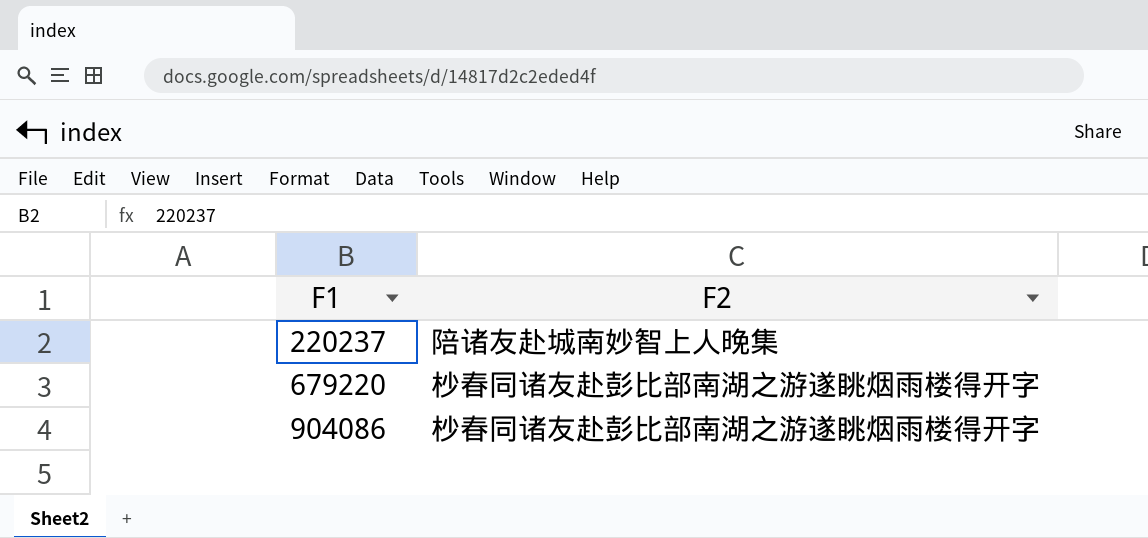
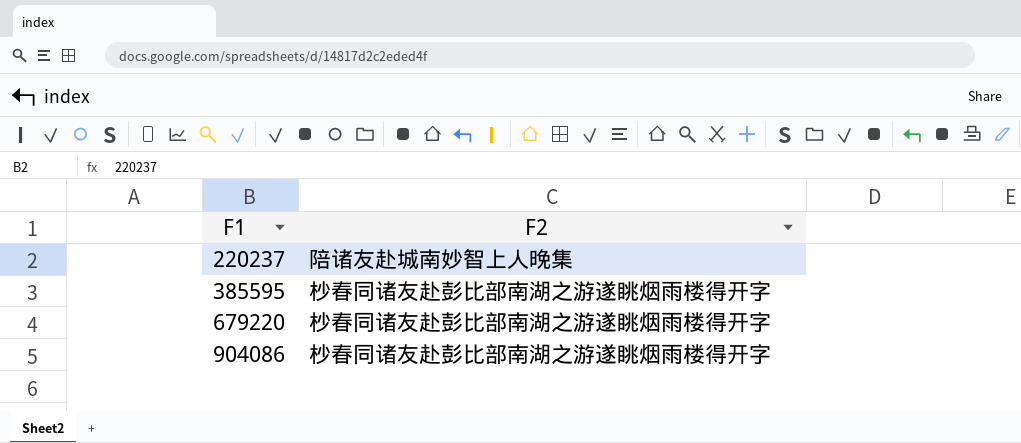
row 385595: none -> 杪春同诸友赴彭比部南湖之游遂眺烟雨楼得开字

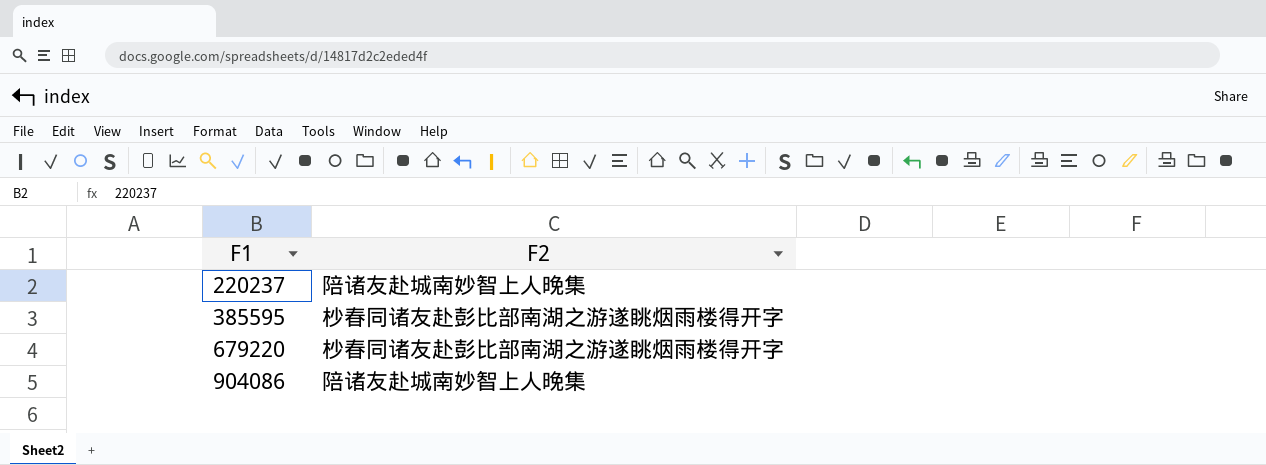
904086 | F2: 杪春同诸友赴彭比部南湖之游遂眺烟雨楼得开字 -> 陪诸友赴城南妙智上人晚集

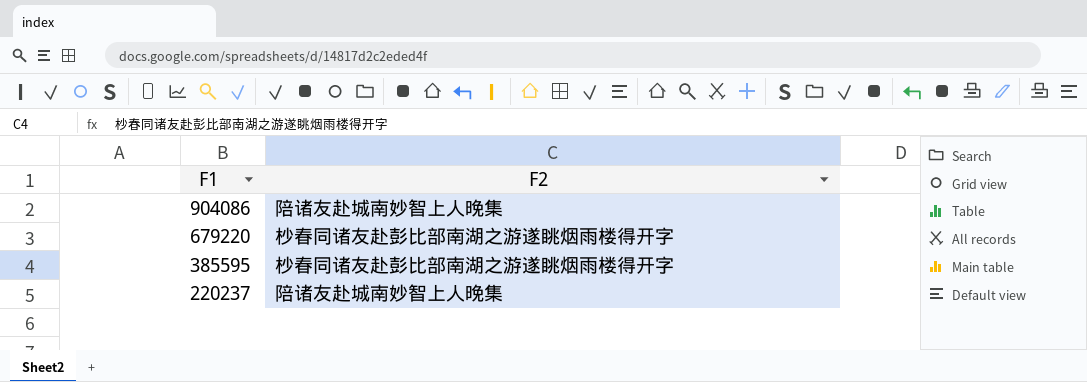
row order: F1 ascending -> F1 descending

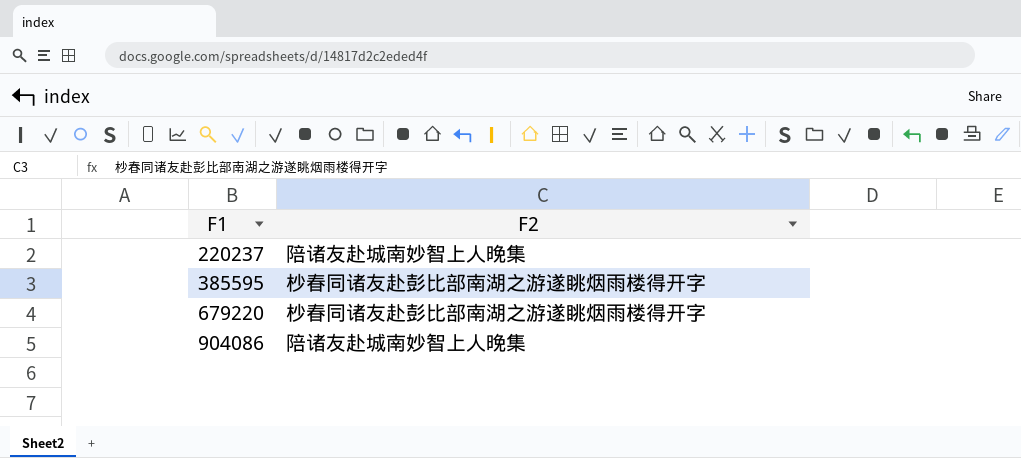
row order: F1 descending -> F1 ascending

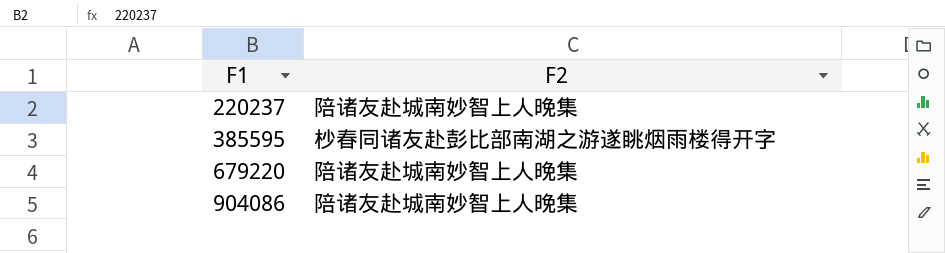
679220 | F2: 杪春同诸友赴彭比部南湖之游遂眺烟雨楼得开字 -> 陪诸友赴城南妙智上人晚集

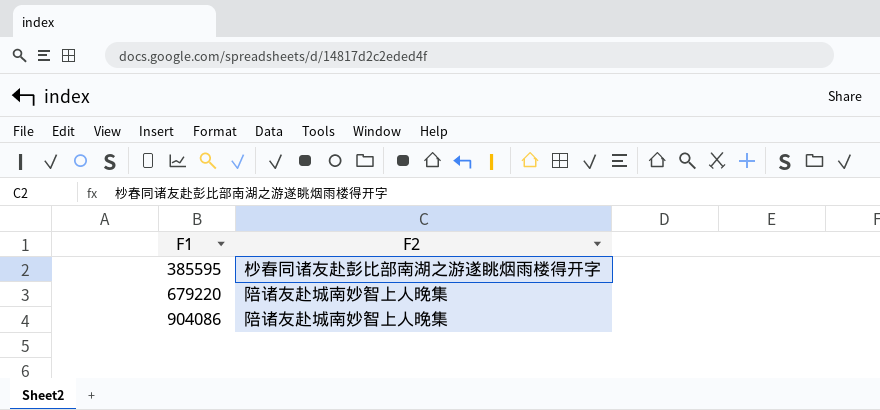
row 220237: 陪诸友赴城南妙智上人晚集 -> none

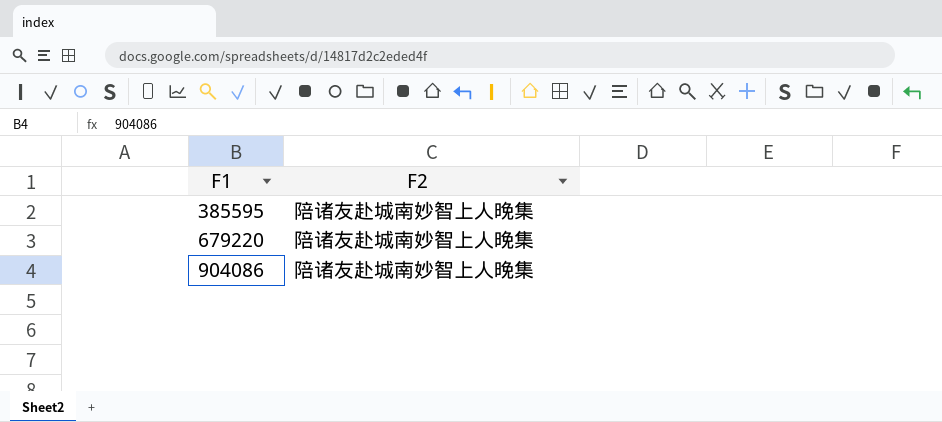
385595 | F2: 杪春同诸友赴彭比部南湖之游遂眺烟雨楼得开字 -> 陪诸友赴城南妙智上人晚集

